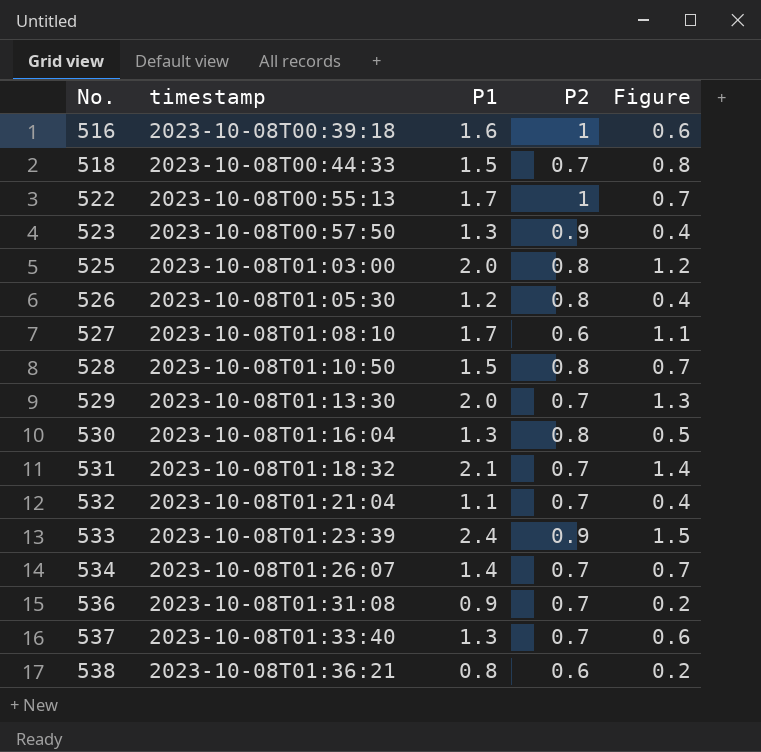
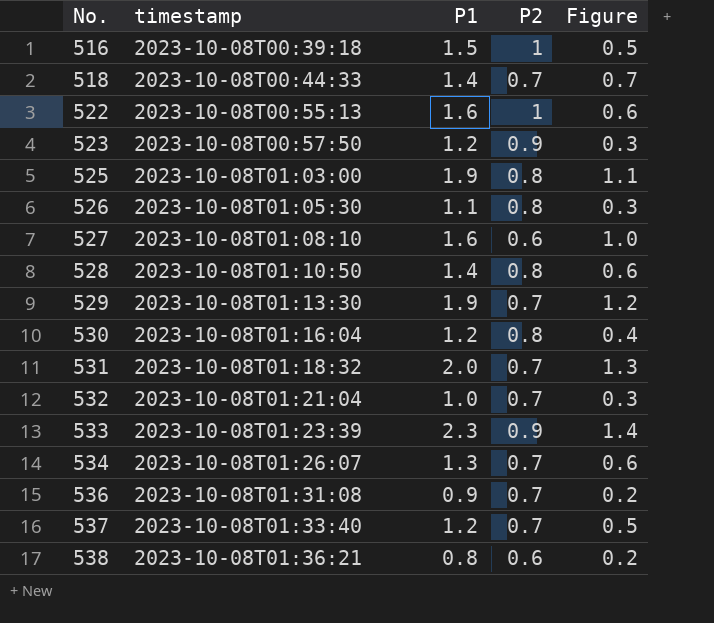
516 | P1: 1.6 -> 1.5
516 | Figure: 0.6 -> 0.5
518 | P1: 1.5 -> 1.4
518 | Figure: 0.8 -> 0.7
522 | P1: 1.7 -> 1.6
522 | Figure: 0.7 -> 0.6
523 | P1: 1.3 -> 1.2
523 | Figure: 0.4 -> 0.3
525 | P1: 2.0 -> 1.9
525 | Figure: 1.2 -> 1.1
526 | P1: 1.2 -> 1.1
526 | Figure: 0.4 -> 0.3
527 | P1: 1.7 -> 1.6
527 | Figure: 1.1 -> 1.0
528 | P1: 1.5 -> 1.4
528 | Figure: 0.7 -> 0.6
529 | P1: 2.0 -> 1.9
529 | Figure: 1.3 -> 1.2
530 | P1: 1.3 -> 1.2
530 | Figure: 0.5 -> 0.4
531 | P1: 2.1 -> 2.0
531 | Figure: 1.4 -> 1.3
532 | P1: 1.1 -> 1.0
532 | Figure: 0.4 -> 0.3
533 | P1: 2.4 -> 2.3
533 | Figure: 1.5 -> 1.4
534 | P1: 1.4 -> 1.3
534 | Figure: 0.7 -> 0.6
537 | P1: 1.3 -> 1.2
537 | Figure: 0.6 -> 0.5

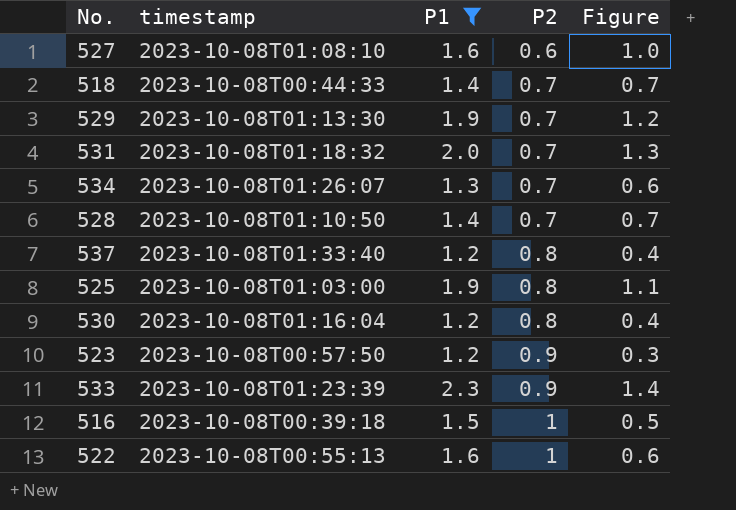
filter: none -> P1 >= 1.2
row order: No. ascending -> P2 ascending
528 | P2: 0.8 -> 0.7
528 | Figure: 0.6 -> 0.7
537 | P2: 0.7 -> 0.8
537 | Figure: 0.5 -> 0.4

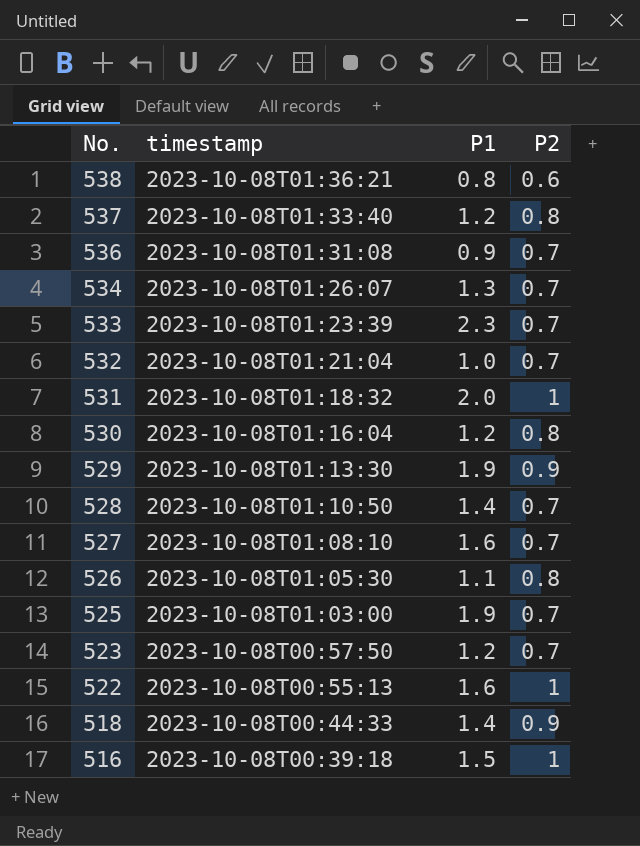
filter: P1 >= 1.2 -> none
row order: P2 ascending -> No. descending
column Figure | formula: [P1] - [P2] -> none
533 | P2: 0.9 -> 0.7
531 | P2: 0.7 -> 1
529 | P2: 0.7 -> 0.9
527 | P2: 0.6 -> 0.7
525 | P2: 0.8 -> 0.7
523 | P2: 0.9 -> 0.7
518 | P2: 0.7 -> 0.9

